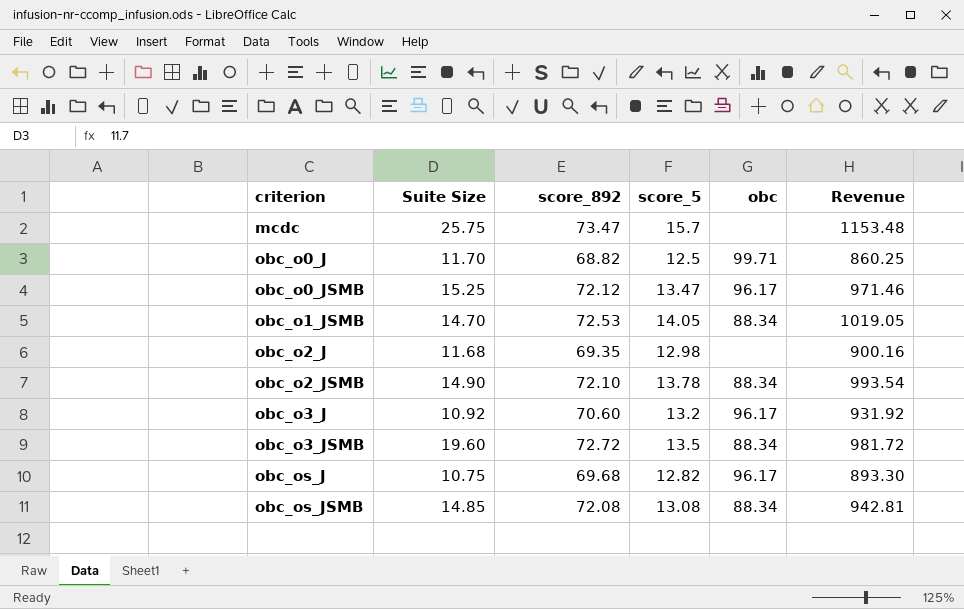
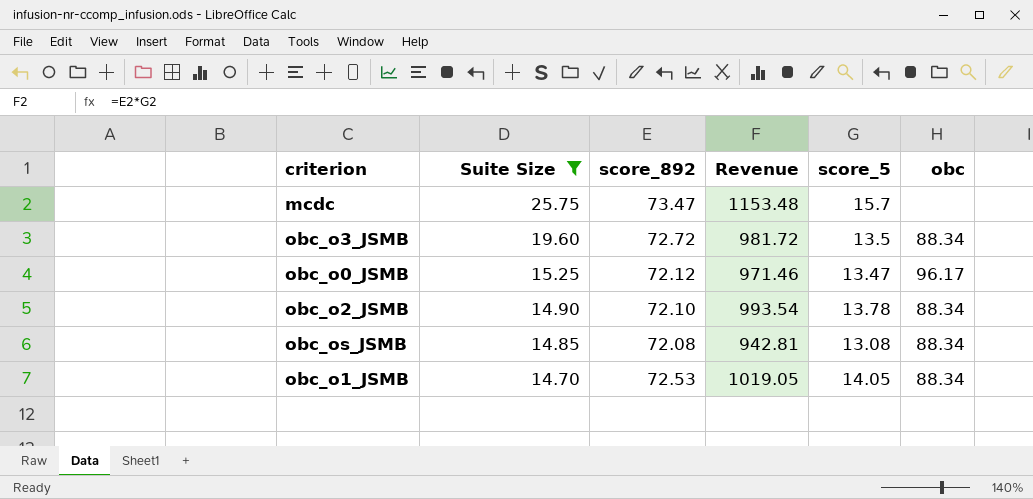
filter: none -> Suite Size >= 14.70
row order: criterion ascending -> Suite Size descending
column Revenue | position: 6 -> 4

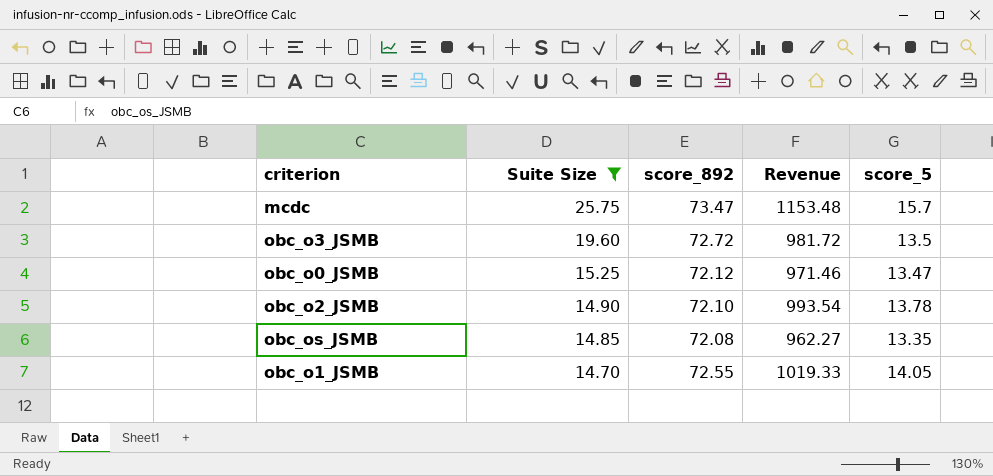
column obc | position: 6 -> none
obc_os_JSMB | Revenue: 942.81 -> 962.27
obc_os_JSMB | score_5: 13.08 -> 13.35
obc_o1_JSMB | score_892: 72.53 -> 72.55
obc_o1_JSMB | Revenue: 1019.05 -> 1019.33

